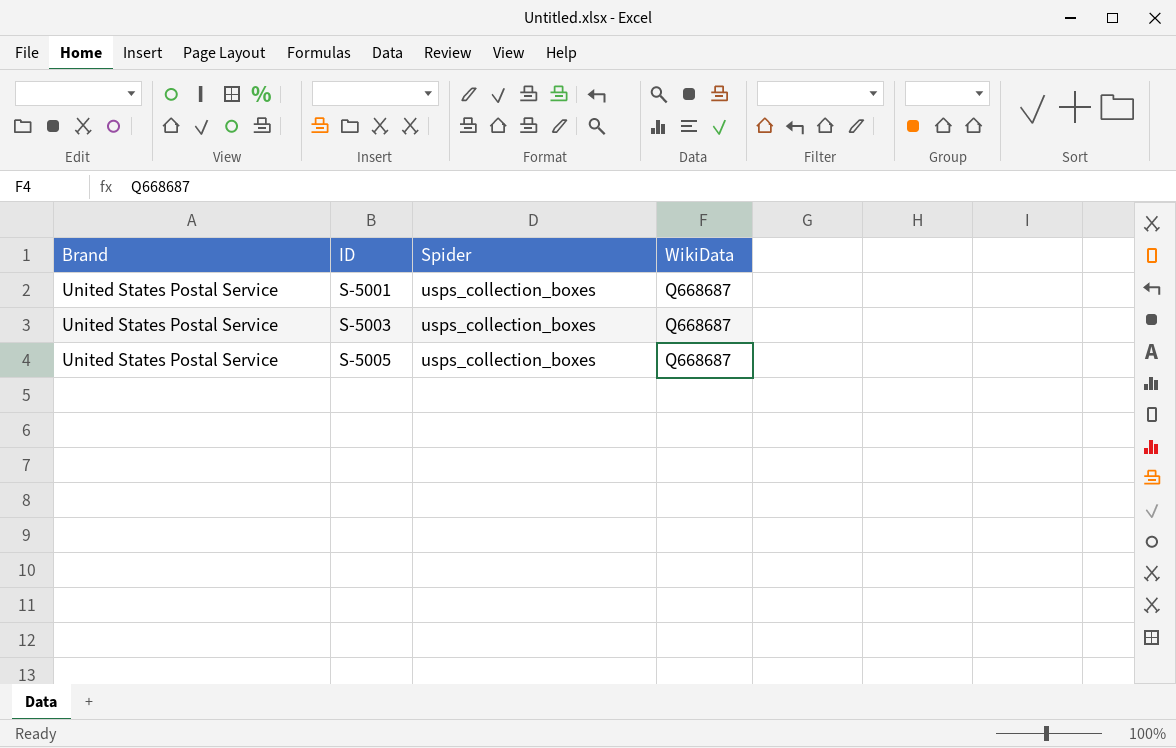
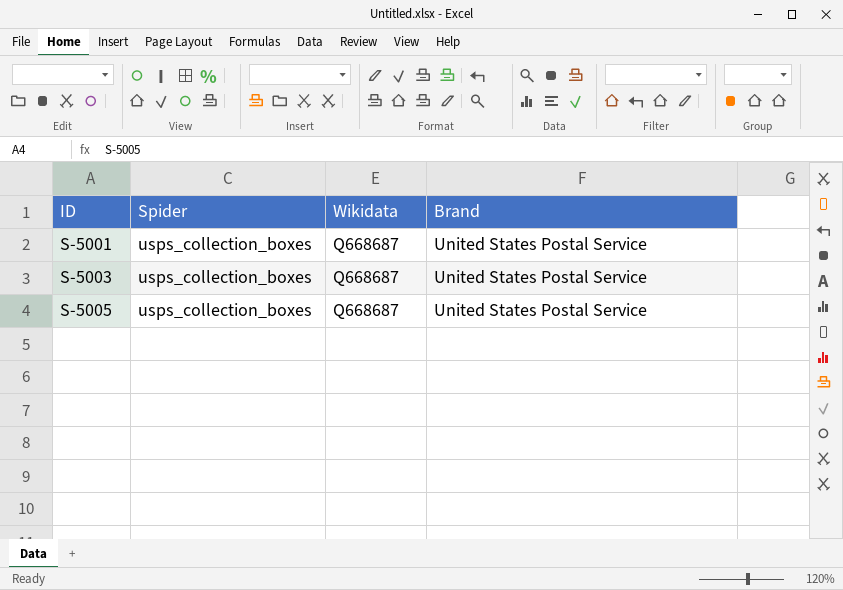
column name: WikiData -> Wikidata
column Brand | position: 1 -> 4

